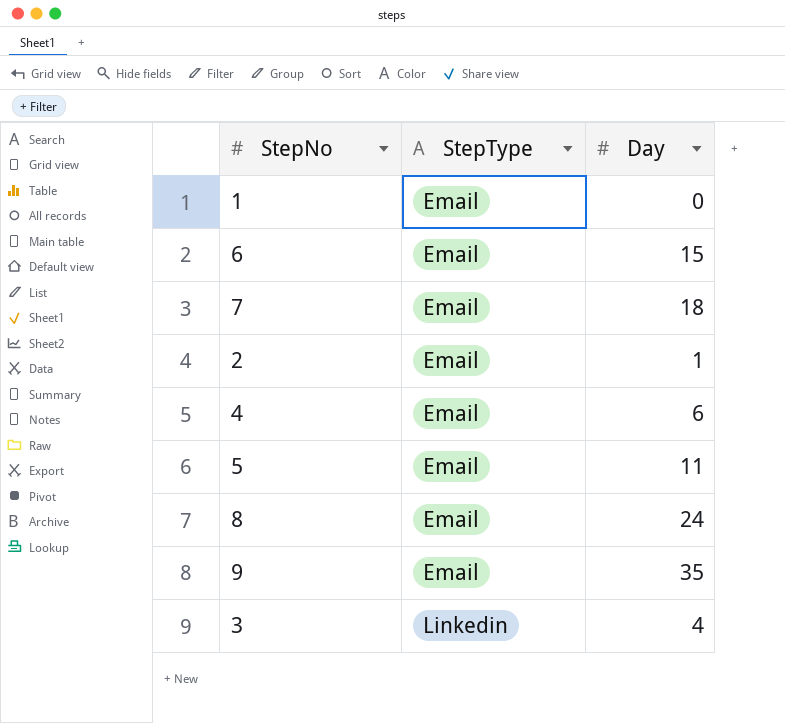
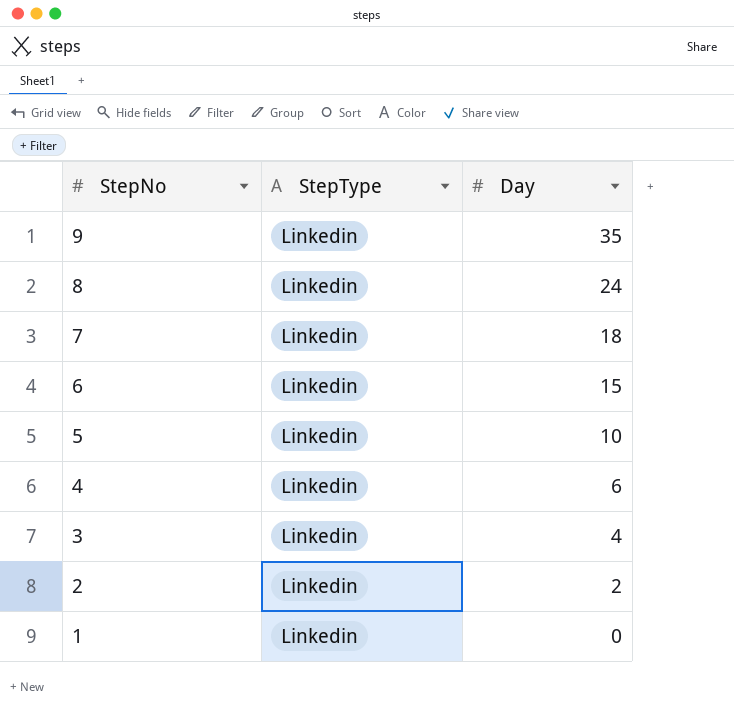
row order: StepType ascending -> StepNo descending
9 | StepType: Email -> Linkedin
8 | StepType: Email -> Linkedin
7 | StepType: Email -> Linkedin
6 | StepType: Email -> Linkedin
5 | StepType: Email -> Linkedin
5 | Day: 11 -> 10
4 | StepType: Email -> Linkedin
2 | StepType: Email -> Linkedin
2 | Day: 1 -> 2
1 | StepType: Email -> Linkedin

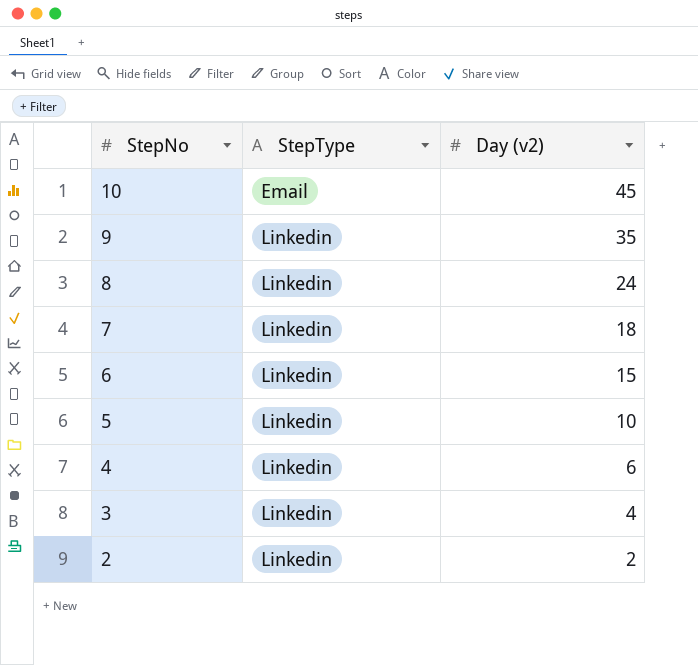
column name: Day -> Day (v2)
row 1: Linkedin | 0 -> none
row 10: none -> Email | 45

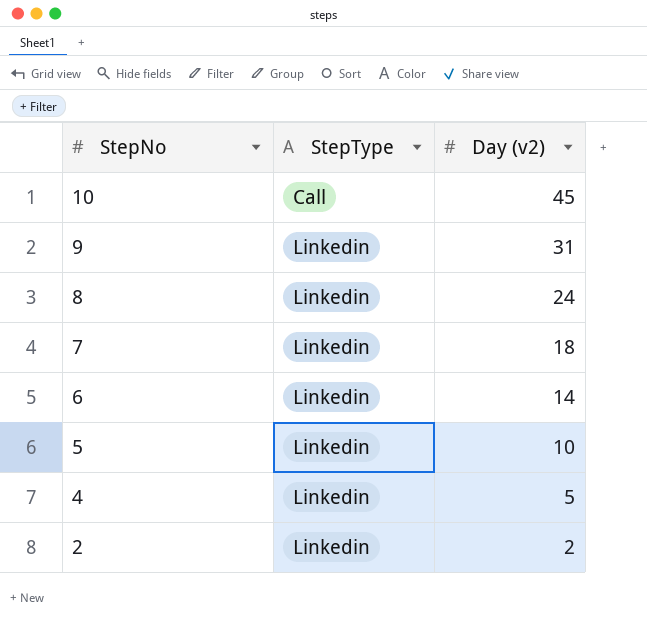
row 3: Linkedin | 4 -> none
10 | StepType: Email -> Call
9 | Day (v2): 35 -> 31
6 | Day (v2): 15 -> 14
4 | Day (v2): 6 -> 5

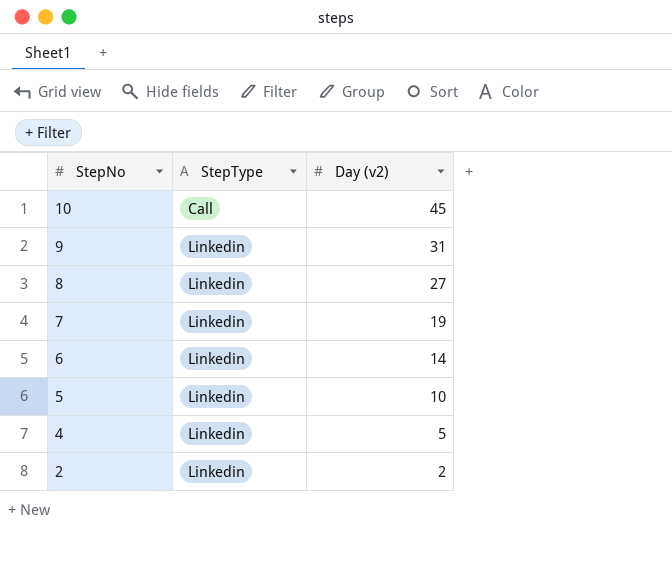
8 | Day (v2): 24 -> 27
7 | Day (v2): 18 -> 19

